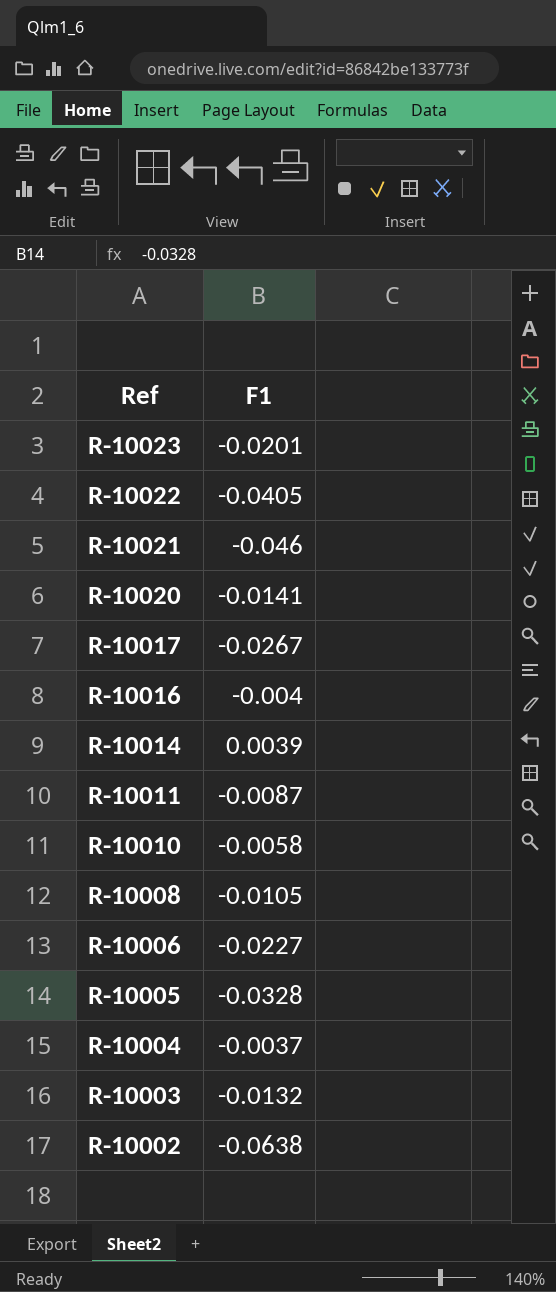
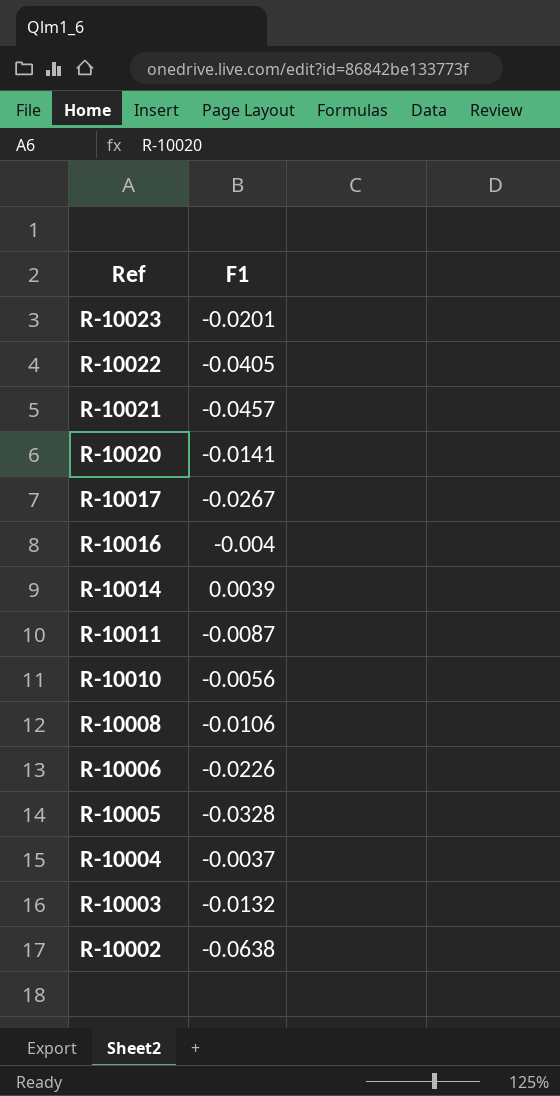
R-10021 | F1: -0.046 -> -0.0457
R-10010 | F1: -0.0058 -> -0.0056
R-10008 | F1: -0.0105 -> -0.0106
R-10006 | F1: -0.0227 -> -0.0226

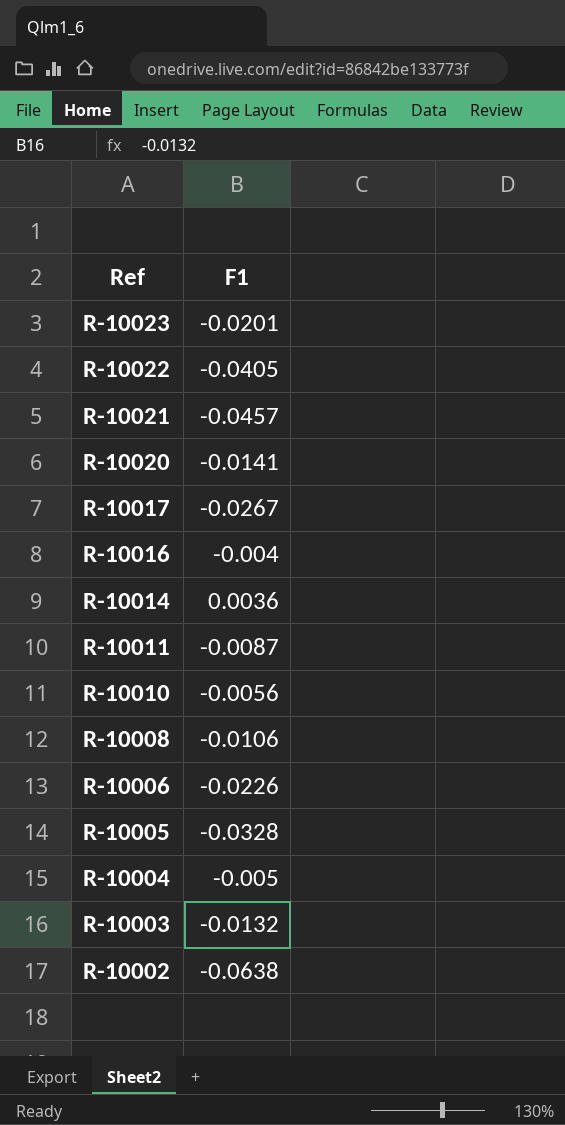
R-10014 | F1: 0.0039 -> 0.0036
R-10004 | F1: -0.0037 -> -0.005

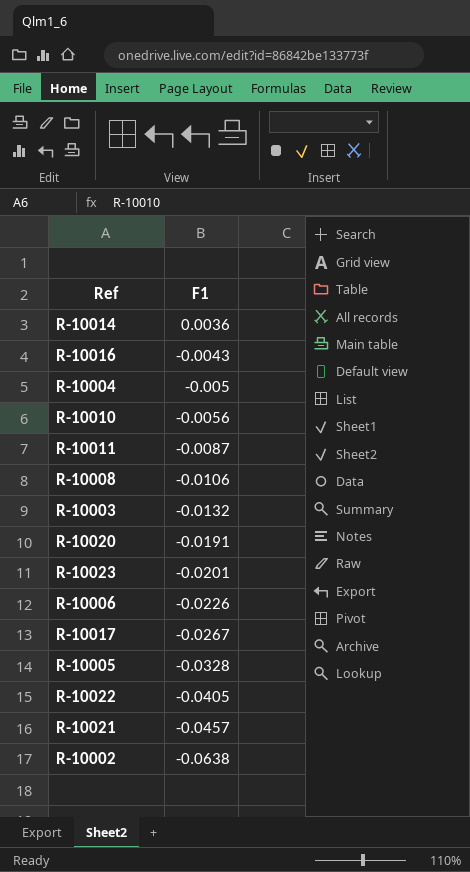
row order: Ref descending -> F1 descending
R-10016 | F1: -0.004 -> -0.0043
R-10020 | F1: -0.0141 -> -0.0191

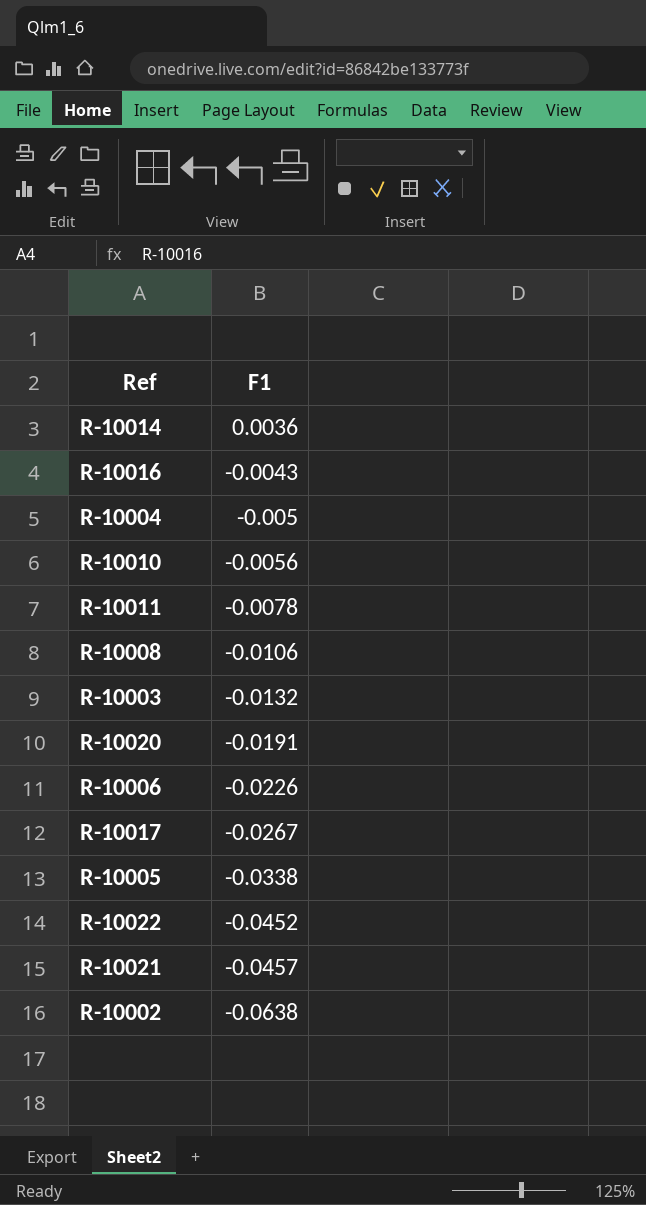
row R-10023: -0.0201 -> none
R-10011 | F1: -0.0087 -> -0.0078
R-10005 | F1: -0.0328 -> -0.0338
R-10022 | F1: -0.0405 -> -0.0452

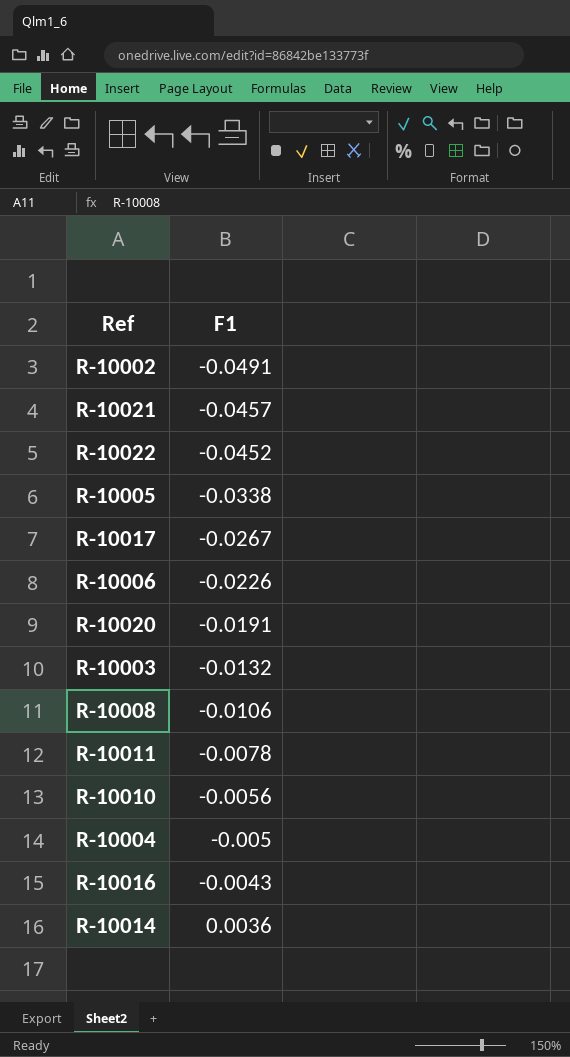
row order: F1 descending -> F1 ascending
R-10002 | F1: -0.0638 -> -0.0491

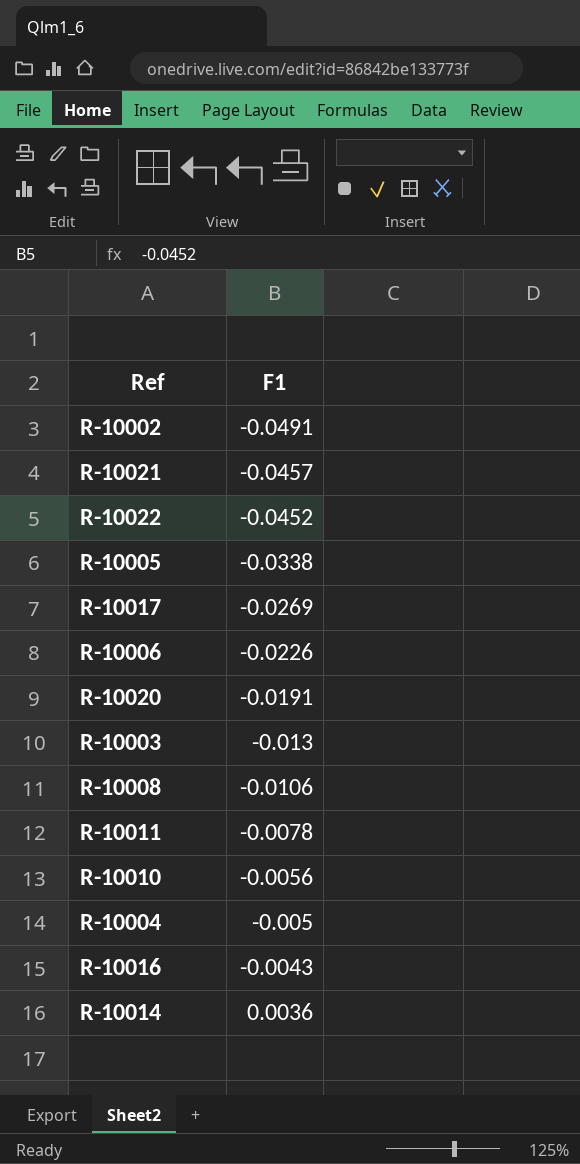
R-10017 | F1: -0.0267 -> -0.0269
R-10003 | F1: -0.0132 -> -0.013

